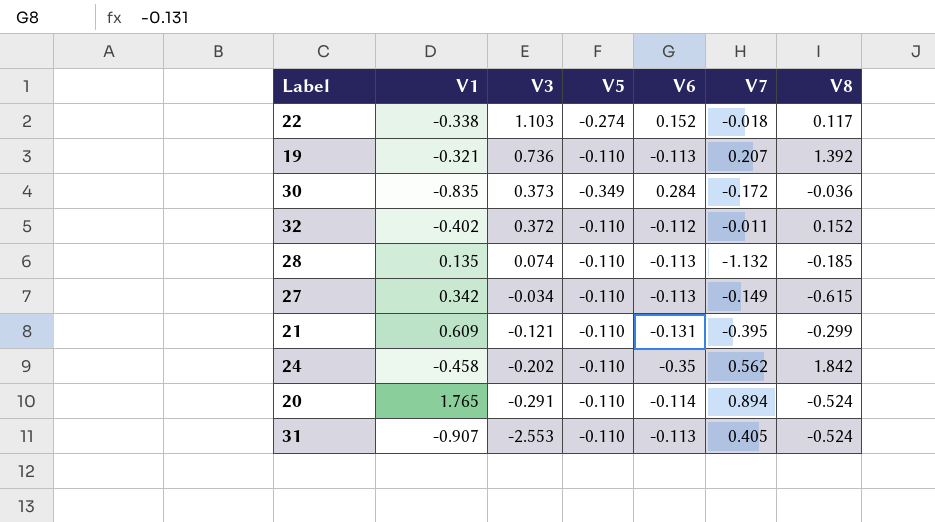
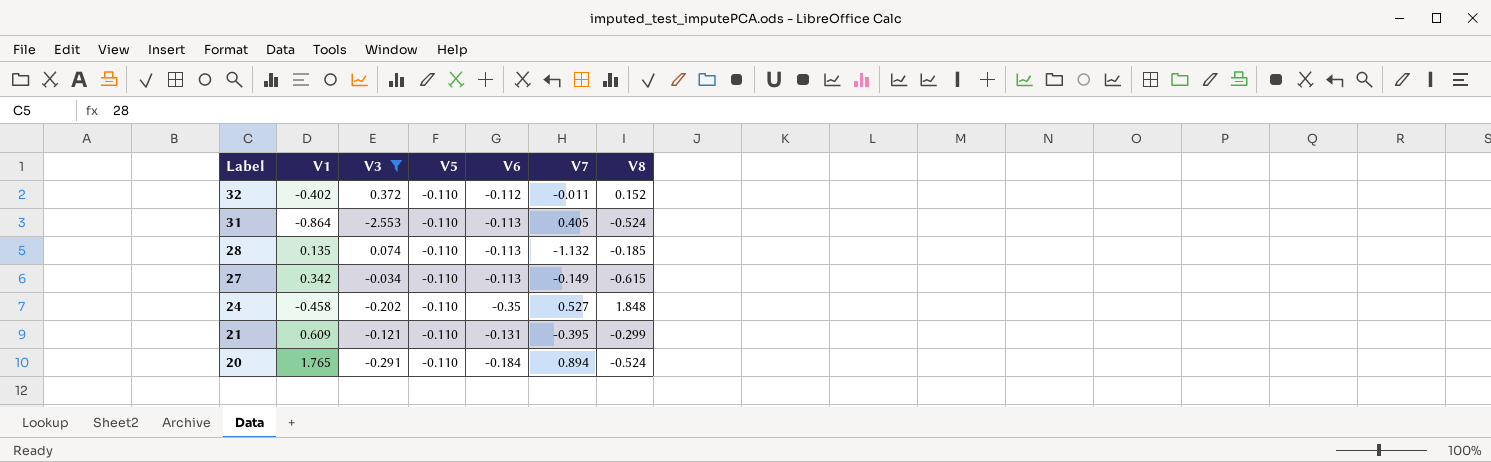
filter: none -> V3 <= 0.372
row order: V3 descending -> Label descending
31 | V1: -0.907 -> -0.864
24 | V7: 0.562 -> 0.527
24 | V8: 1.842 -> 1.848
20 | V6: -0.114 -> -0.184

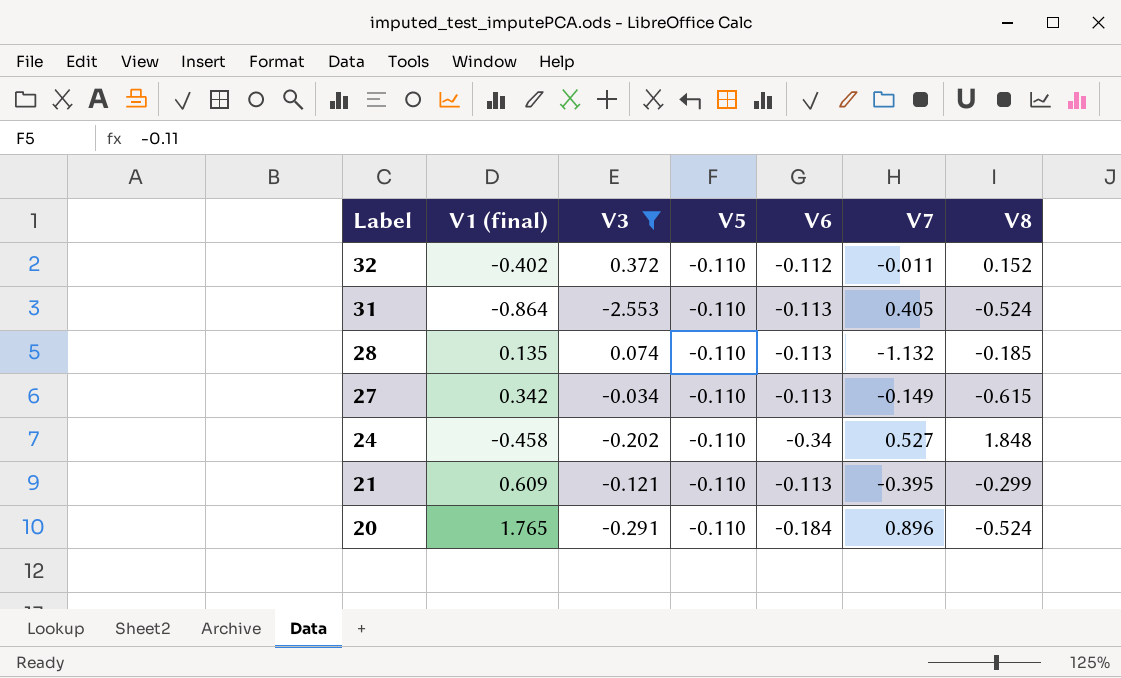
column name: V1 -> V1 (final)
24 | V6: -0.35 -> -0.34
21 | V6: -0.131 -> -0.113
20 | V7: 0.894 -> 0.896

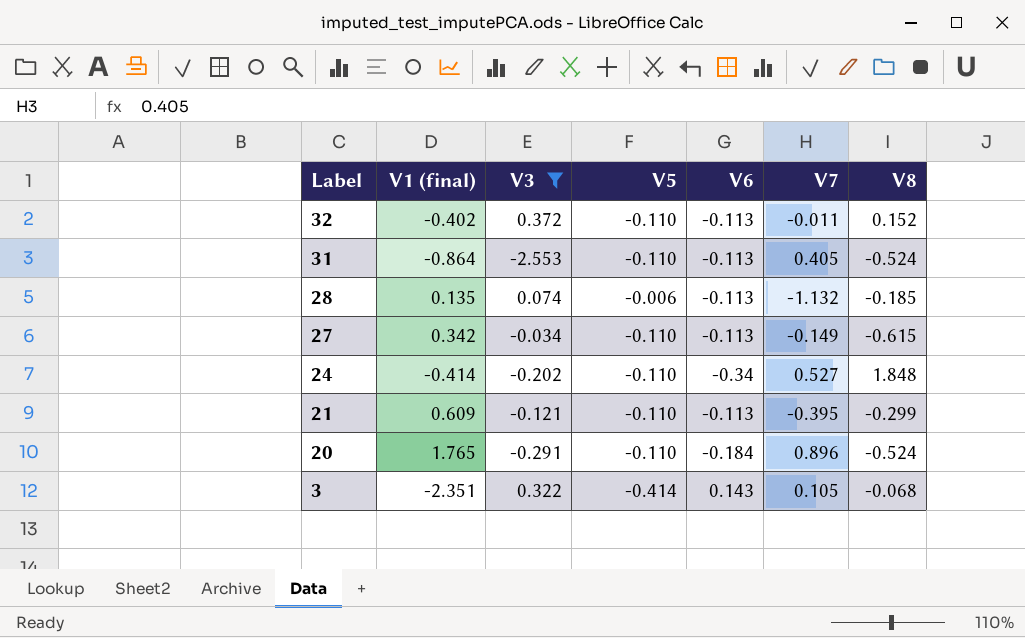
32 | V6: -0.112 -> -0.113
28 | V5: -0.110 -> -0.006
24 | V1 (final): -0.458 -> -0.414
row 3: none -> -2.351 | 0.322 | -0.414 | 0.143 | 0.105 | -0.068

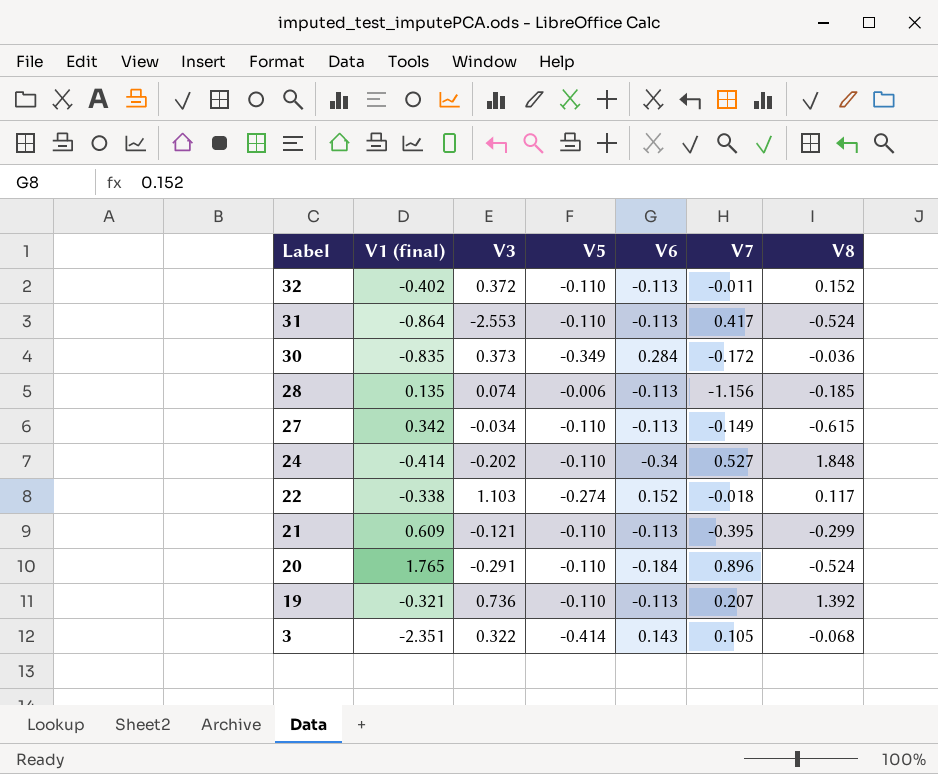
filter: V3 <= 0.372 -> none
31 | V7: 0.405 -> 0.417
28 | V7: -1.132 -> -1.156

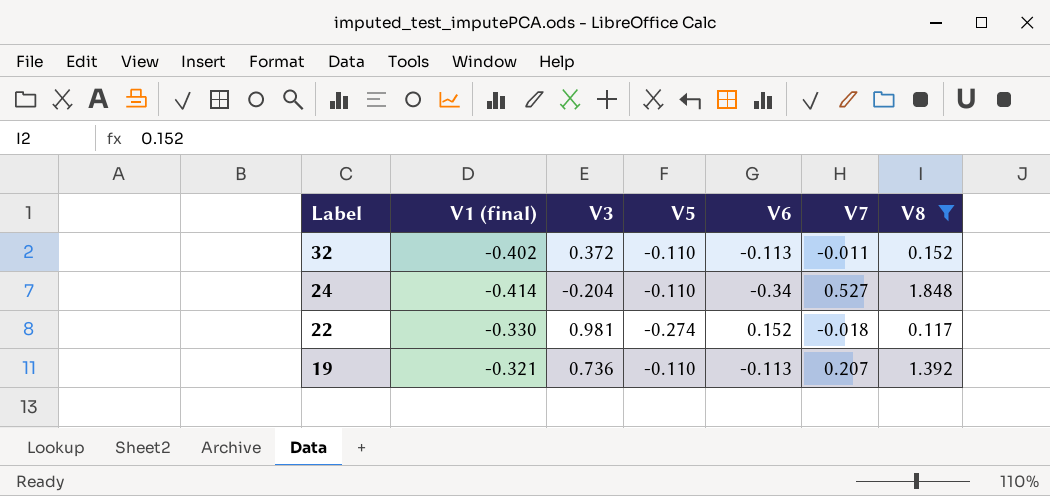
filter: none -> V8 >= 0.117
24 | V3: -0.202 -> -0.204
22 | V1 (final): -0.338 -> -0.330
22 | V3: 1.103 -> 0.981

